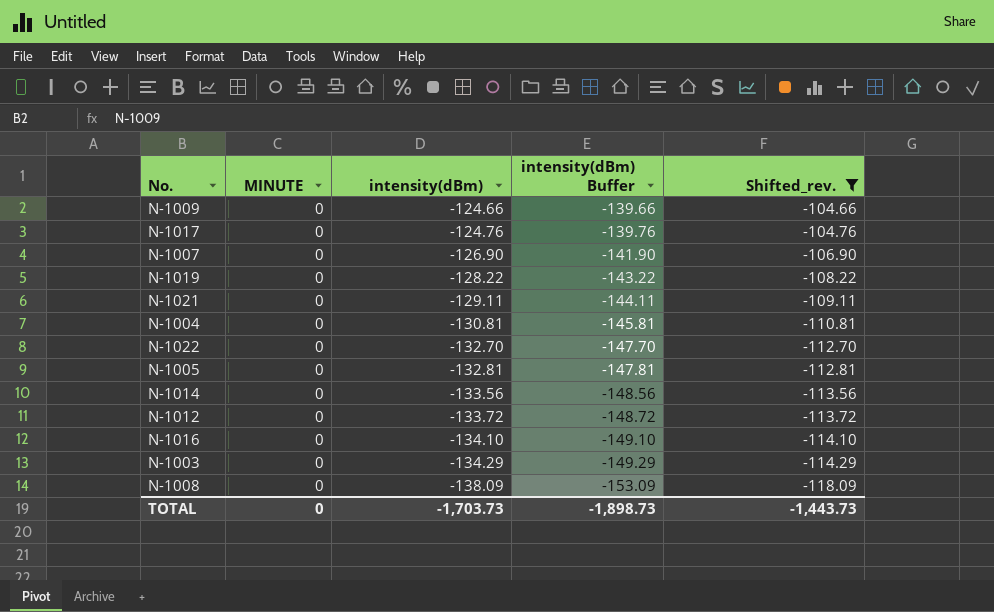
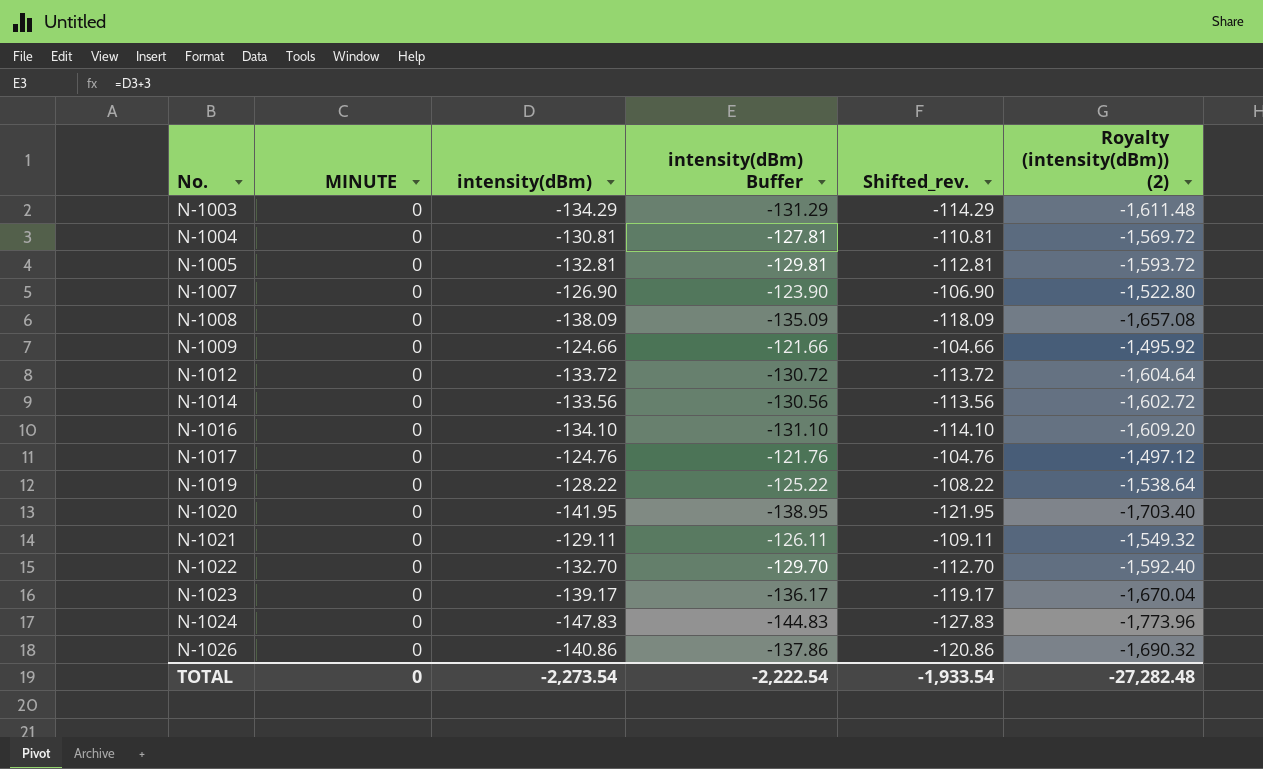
filter: Shifted_rev. >= -118.09 -> none
row order: intensity(dBm) descending -> No. ascending
column intensity(dBm) Buffer | formula: [intensity(dBm)] - 15 -> [intensity(dBm)] + 3
column Royalty (intensity(dBm)) (2) | formula: none -> [intensity(dBm)] * 12
TOTAL | intensity(dBm): -1,703.73 -> -2,273.54
TOTAL | intensity(dBm) Buffer: -1,898.73 -> -2,222.54
TOTAL | Shifted_rev.: -1,443.73 -> -1,933.54

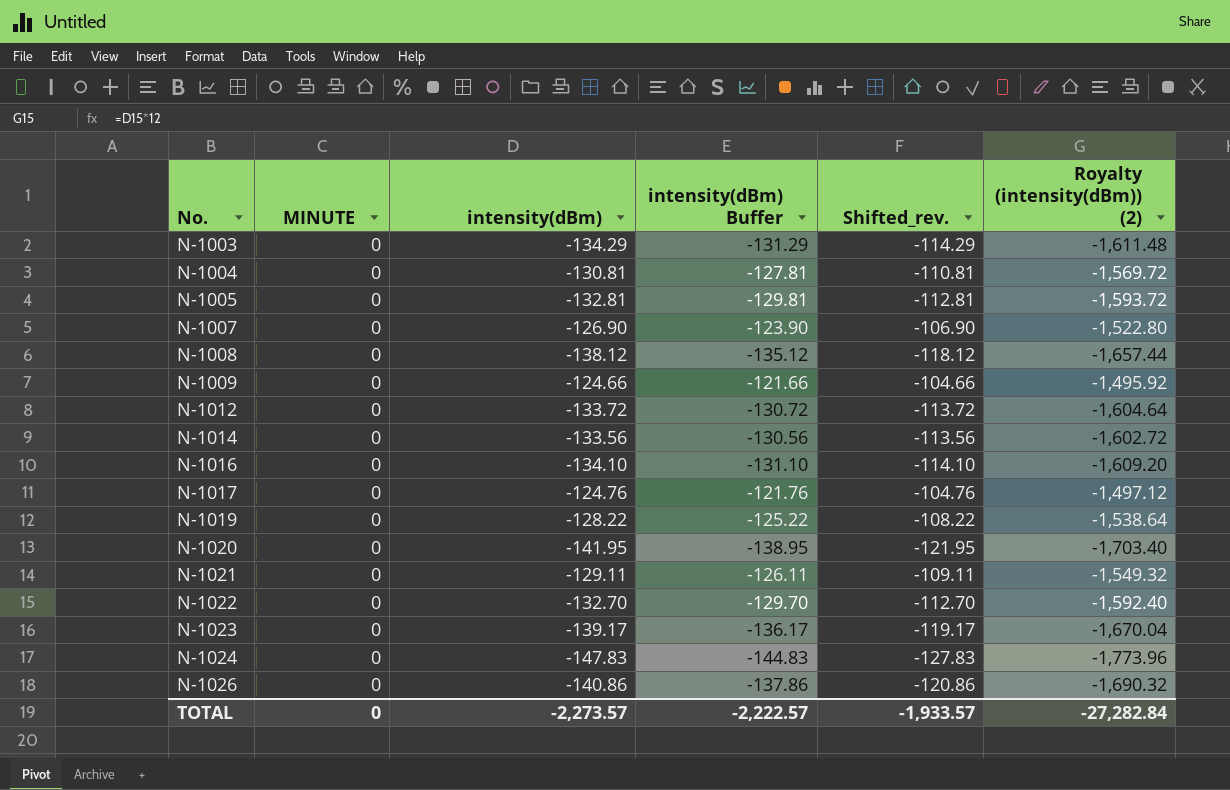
N-1008 | intensity(dBm): -138.09 -> -138.12
N-1008 | intensity(dBm) Buffer: -135.09 -> -135.12
N-1008 | Shifted_rev.: -118.09 -> -118.12
N-1008 | Royalty (intensity(dBm)) (2): -1,657.08 -> -1,657.44
TOTAL | intensity(dBm): -2,273.54 -> -2,273.57
TOTAL | intensity(dBm) Buffer: -2,222.54 -> -2,222.57
TOTAL | Shifted_rev.: -1,933.54 -> -1,933.57
TOTAL | Royalty (intensity(dBm)) (2): -27,282.48 -> -27,282.84

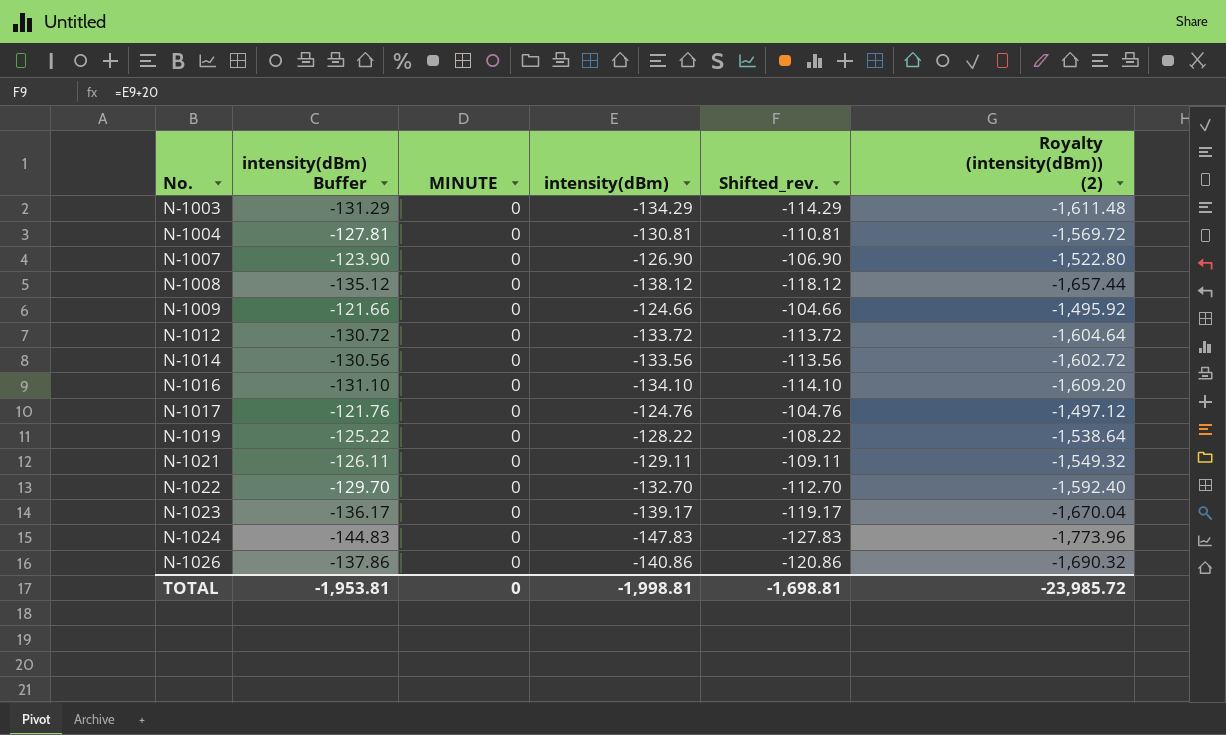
column intensity(dBm) Buffer | position: 4 -> 2
row N-1005: 0 | -132.81 | -129.81 | -112.81 | -1,593.72 -> none
row N-1020: 0 | -141.95 | -138.95 | -121.95 | -1,703.40 -> none
TOTAL | intensity(dBm) Buffer: -2,222.57 -> -1,953.81
TOTAL | intensity(dBm): -2,273.57 -> -1,998.81
TOTAL | Shifted_rev.: -1,933.57 -> -1,698.81
TOTAL | Royalty (intensity(dBm)) (2): -27,282.84 -> -23,985.72

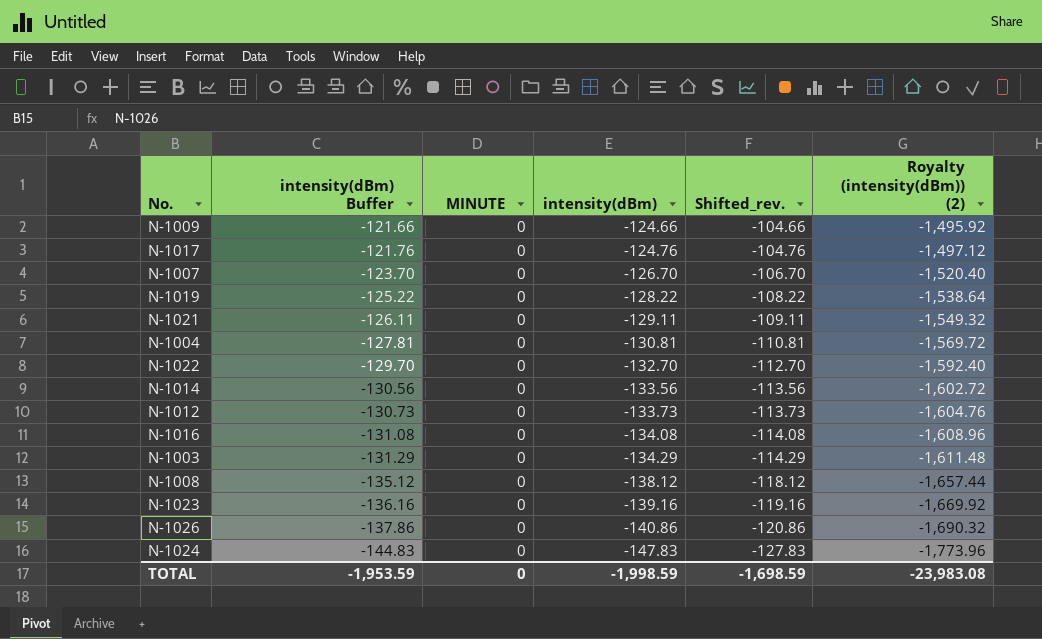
row order: No. ascending -> intensity(dBm) Buffer descending
N-1007 | intensity(dBm) Buffer: -123.90 -> -123.70
N-1007 | intensity(dBm): -126.90 -> -126.70
N-1007 | Shifted_rev.: -106.90 -> -106.70
N-1007 | Royalty (intensity(dBm)) (2): -1,522.80 -> -1,520.40
N-1012 | intensity(dBm) Buffer: -130.72 -> -130.73
N-1012 | intensity(dBm): -133.72 -> -133.73
N-1012 | Shifted_rev.: -113.72 -> -113.73
N-1012 | Royalty (intensity(dBm)) (2): -1,604.64 -> -1,604.76
N-1016 | intensity(dBm) Buffer: -131.10 -> -131.08
N-1016 | intensity(dBm): -134.10 -> -134.08
N-1016 | Shifted_rev.: -114.10 -> -114.08
N-1016 | Royalty (intensity(dBm)) (2): -1,609.20 -> -1,608.96
N-1023 | intensity(dBm) Buffer: -136.17 -> -136.16
N-1023 | intensity(dBm): -139.17 -> -139.16
N-1023 | Shifted_rev.: -119.17 -> -119.16
N-1023 | Royalty (intensity(dBm)) (2): -1,670.04 -> -1,669.92
TOTAL | intensity(dBm) Buffer: -1,953.81 -> -1,953.59
TOTAL | intensity(dBm): -1,998.81 -> -1,998.59
TOTAL | Shifted_rev.: -1,698.81 -> -1,698.59
TOTAL | Royalty (intensity(dBm)) (2): -23,985.72 -> -23,983.08

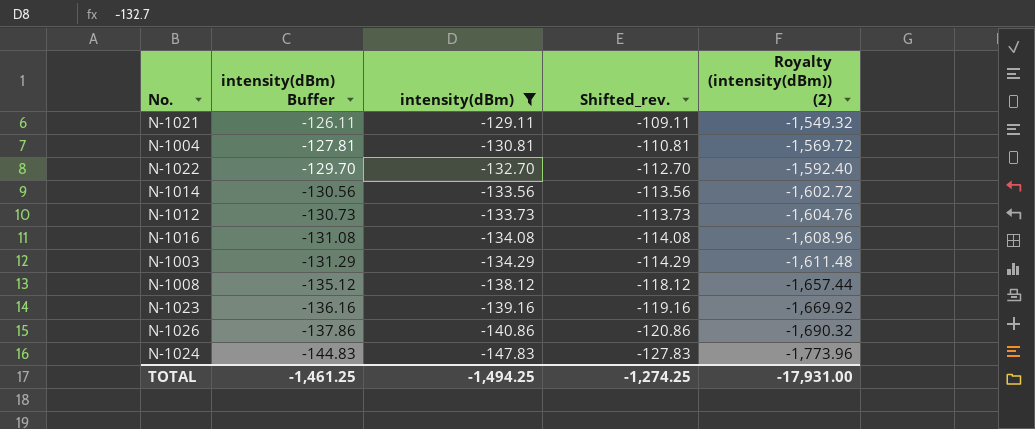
filter: none -> intensity(dBm) <= -129.11
column MINUTE | position: 3 -> none
TOTAL | intensity(dBm) Buffer: -1,953.59 -> -1,461.25
TOTAL | intensity(dBm): -1,998.59 -> -1,494.25
TOTAL | Shifted_rev.: -1,698.59 -> -1,274.25
TOTAL | Royalty (intensity(dBm)) (2): -23,983.08 -> -17,931.00

